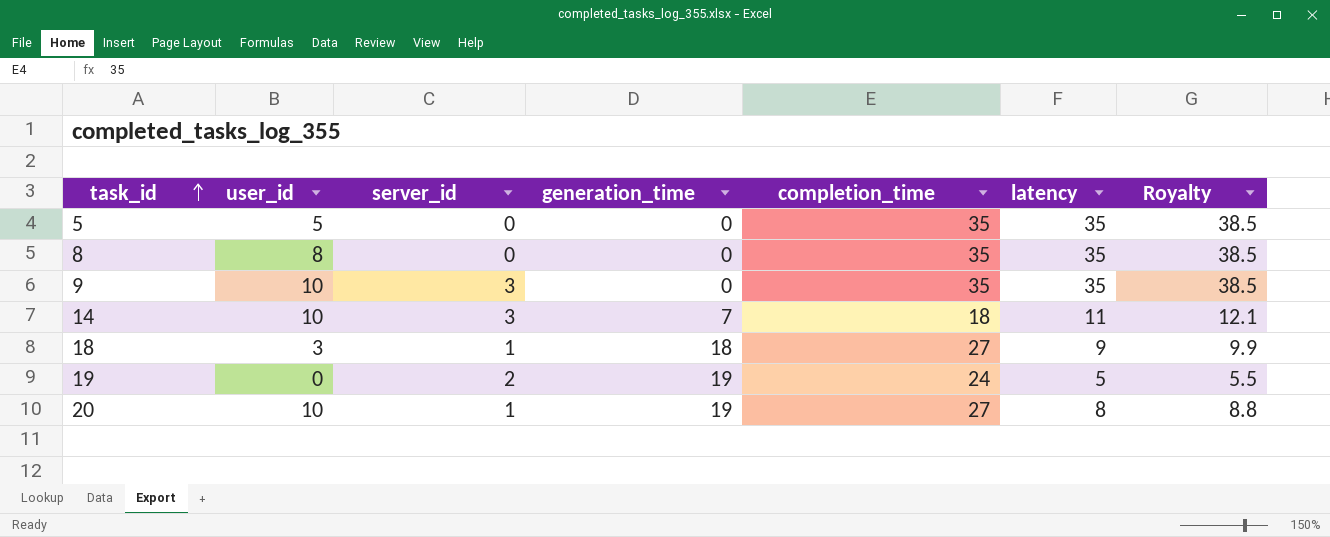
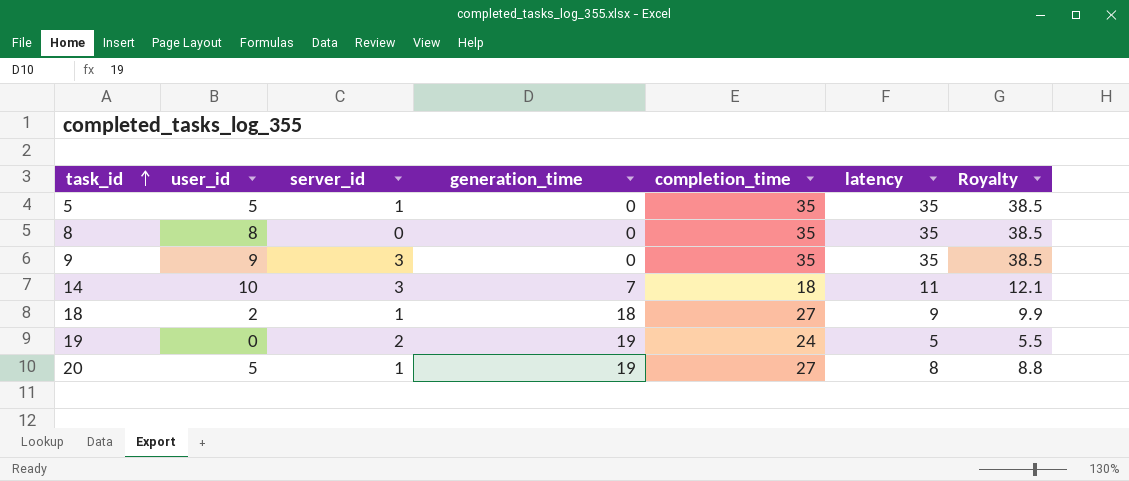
5 | server_id: 0 -> 1
9 | user_id: 10 -> 9
18 | user_id: 3 -> 2
20 | user_id: 10 -> 5

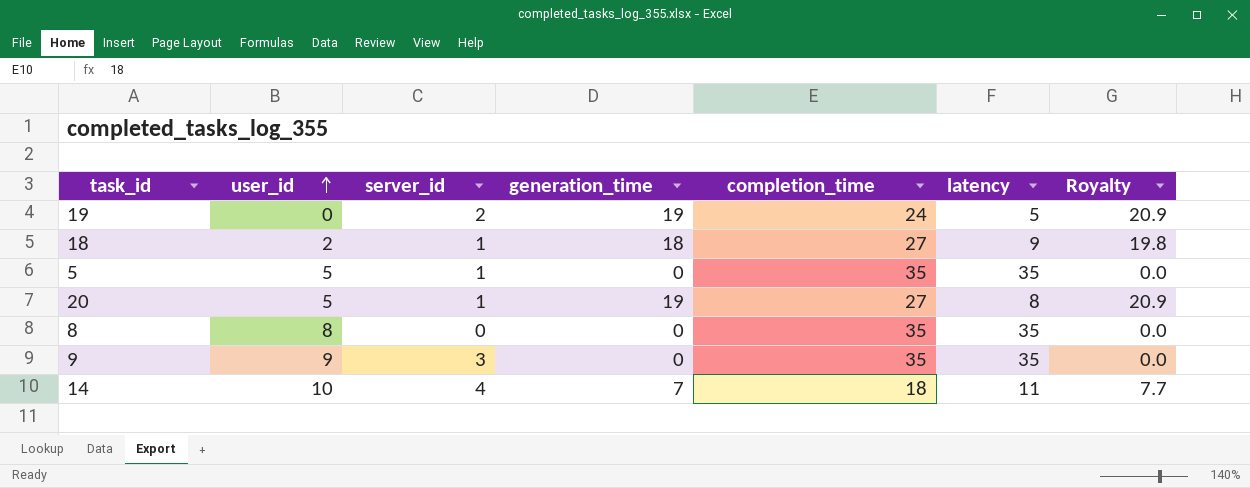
row order: task_id ascending -> user_id ascending
column Royalty | formula: [latency] * 1.1 -> [generation_time] * 1.1
14 | server_id: 3 -> 4

